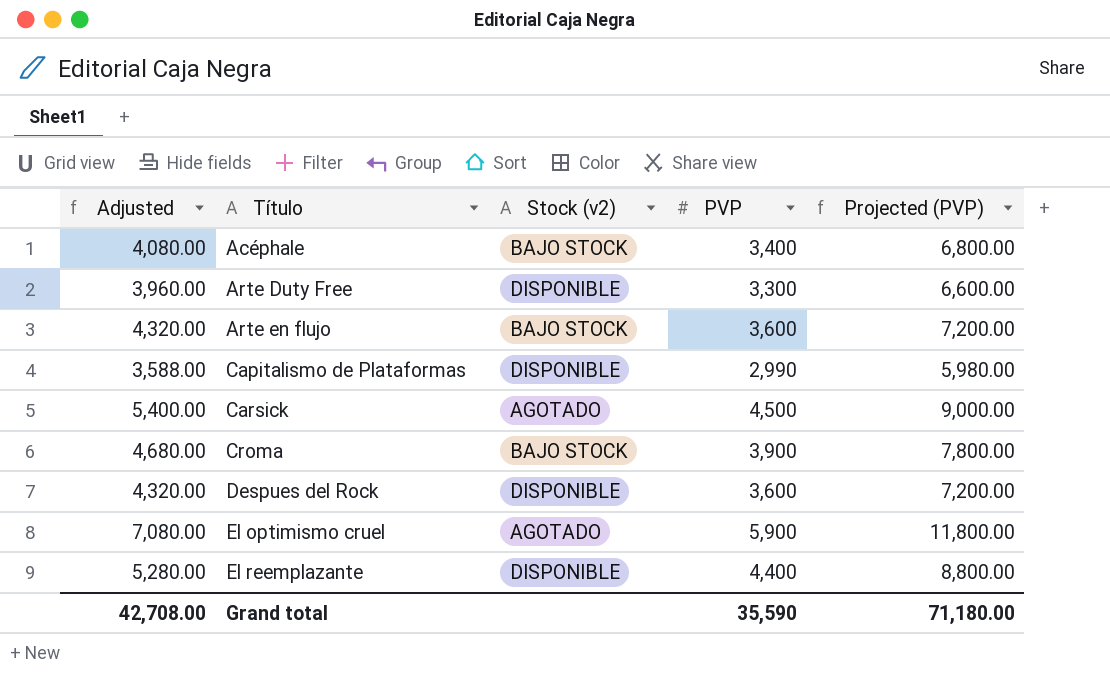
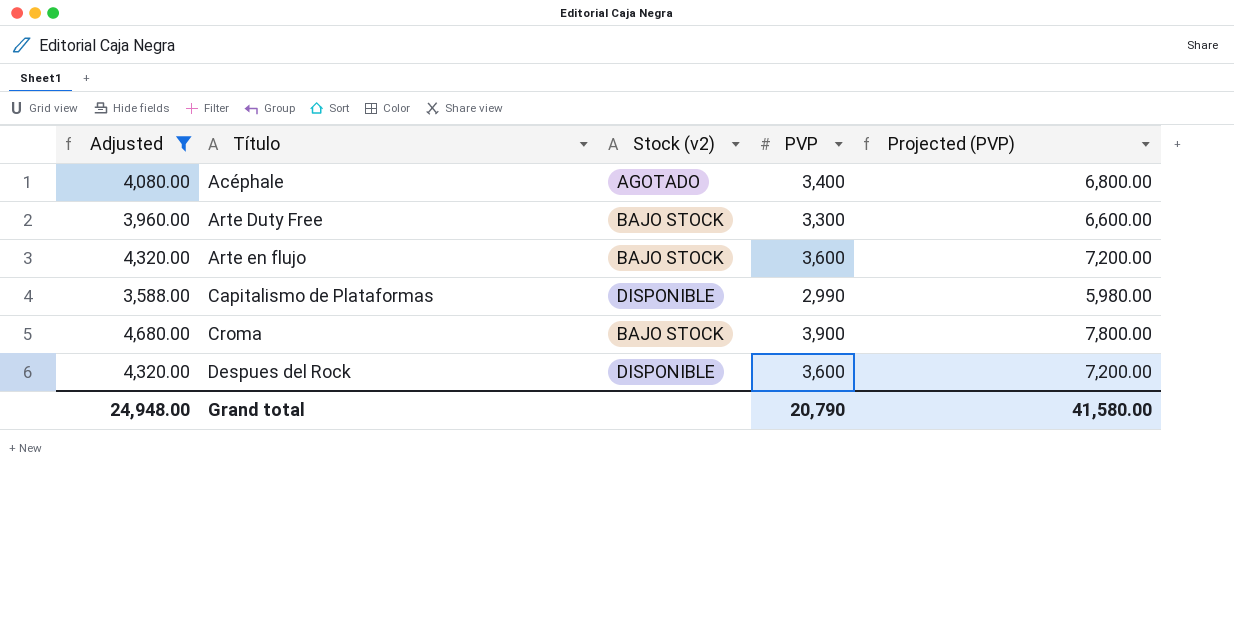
filter: none -> Adjusted <= 4,680.00
Acéphale | Stock (v2): BAJO STOCK -> AGOTADO
Arte Duty Free | Stock (v2): DISPONIBLE -> BAJO STOCK
Grand total | Adjusted: 42,708.00 -> 24,948.00
Grand total | PVP: 35,590 -> 20,790
Grand total | Projected (PVP): 71,180.00 -> 41,580.00

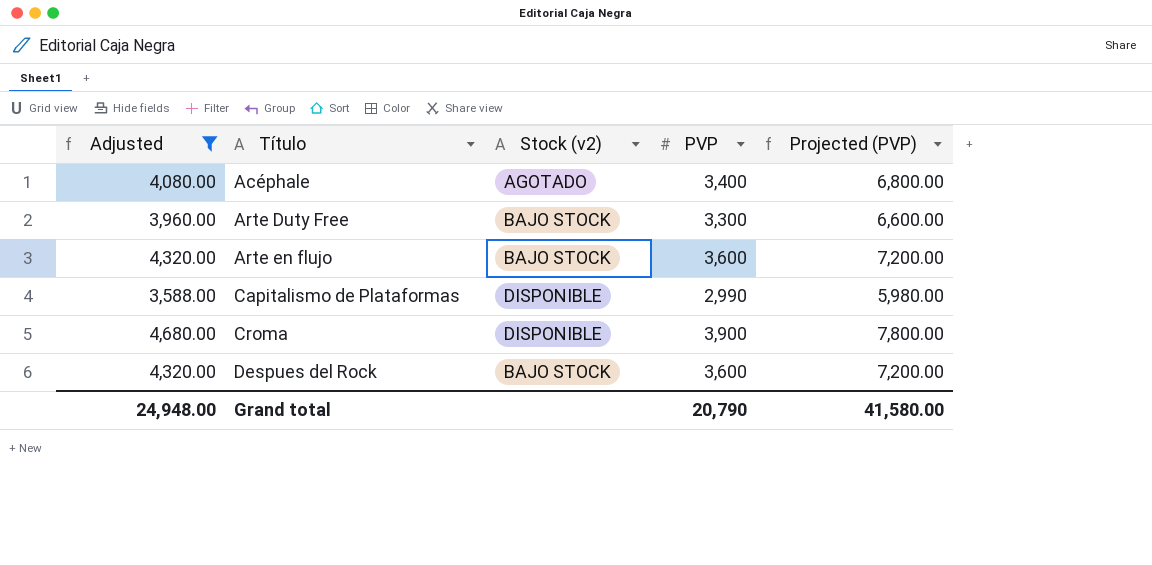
Croma | Stock (v2): BAJO STOCK -> DISPONIBLE
Despues del Rock | Stock (v2): DISPONIBLE -> BAJO STOCK

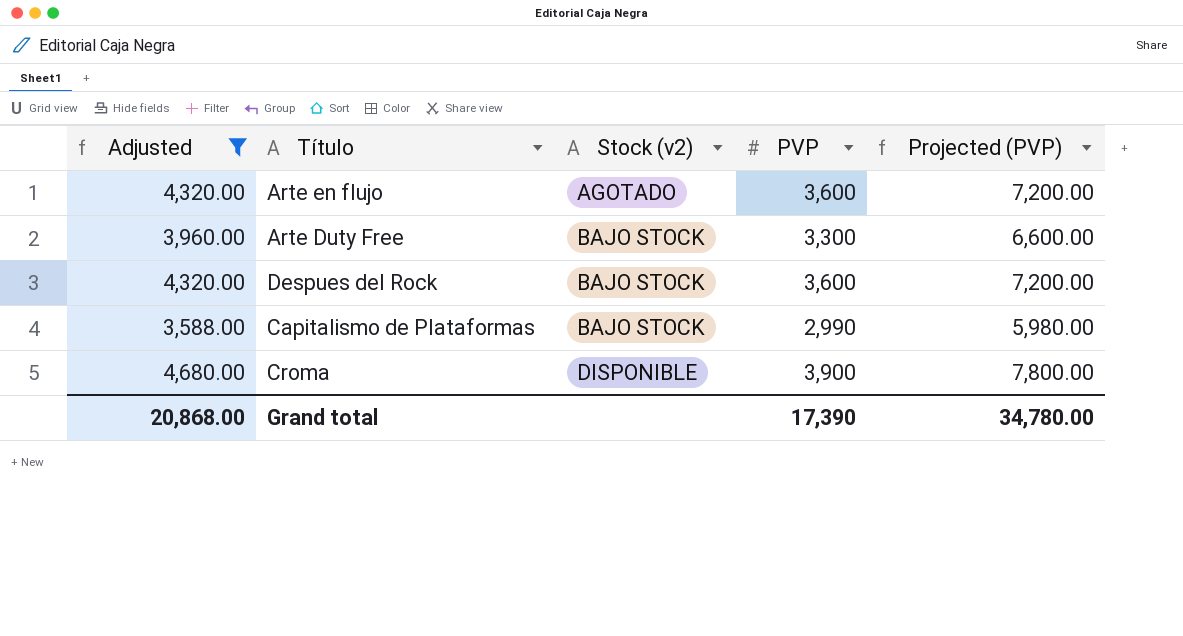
row order: Título ascending -> Stock (v2) ascending
row Acéphale: 4,080.00 | AGOTADO | 3,400 | 6,800.00 -> none
Arte en flujo | Stock (v2): BAJO STOCK -> AGOTADO
Capitalismo de Plataformas | Stock (v2): DISPONIBLE -> BAJO STOCK
Grand total | Adjusted: 24,948.00 -> 20,868.00
Grand total | PVP: 20,790 -> 17,390
Grand total | Projected (PVP): 41,580.00 -> 34,780.00

